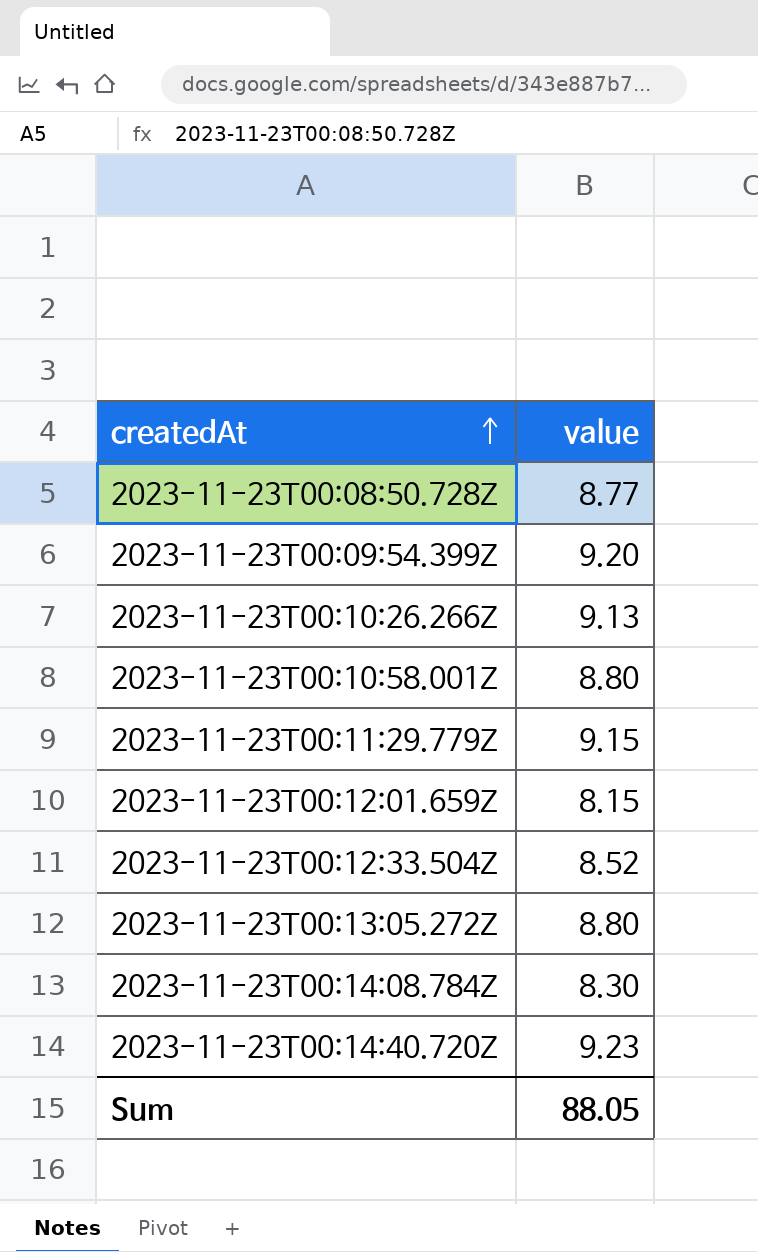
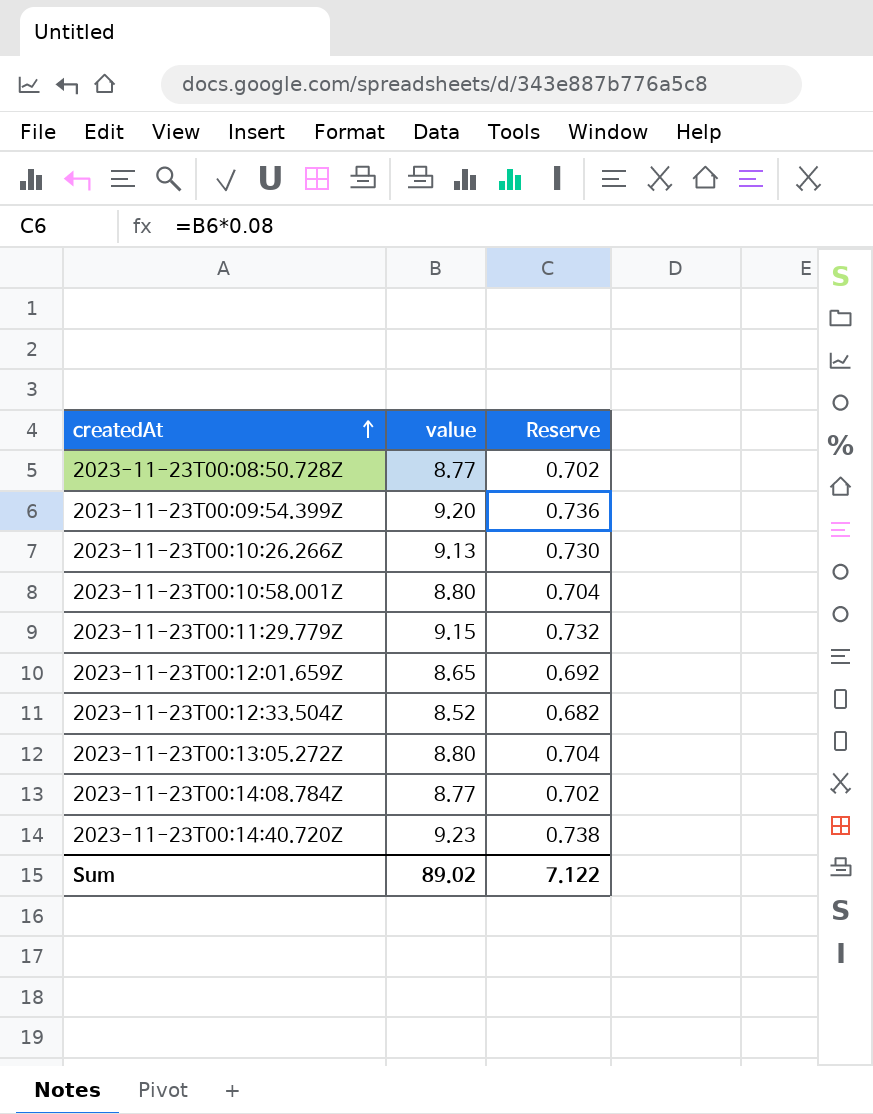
column Reserve | formula: none -> [value] * 0.08
2023-11-23T00:12:01.659Z | value: 8.15 -> 8.65
2023-11-23T00:14:08.784Z | value: 8.30 -> 8.77
Sum | value: 88.05 -> 89.02

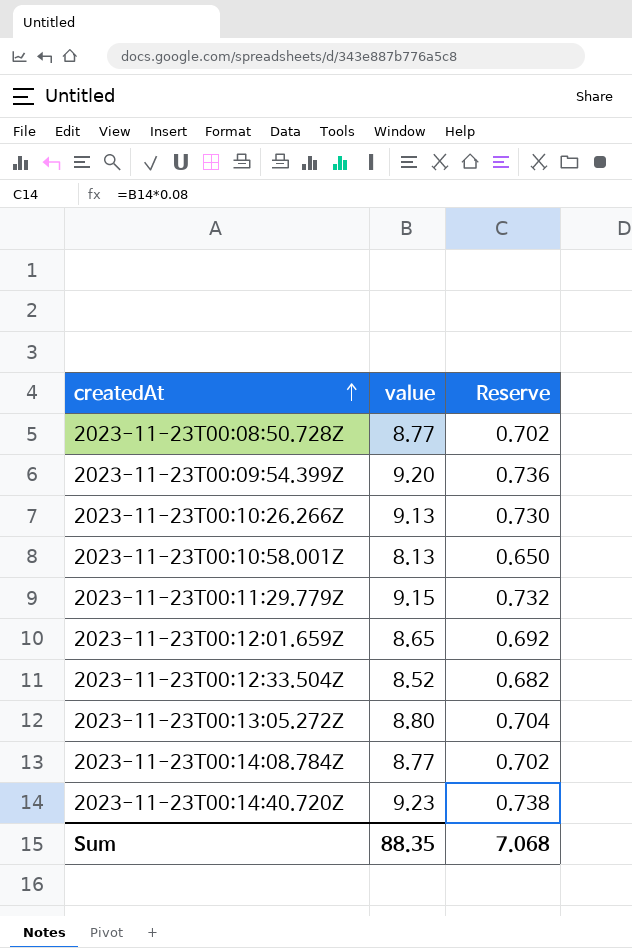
2023-11-23T00:10:58.001Z | value: 8.80 -> 8.13
2023-11-23T00:10:58.001Z | Reserve: 0.704 -> 0.650
Sum | value: 89.02 -> 88.35
Sum | Reserve: 7.122 -> 7.068

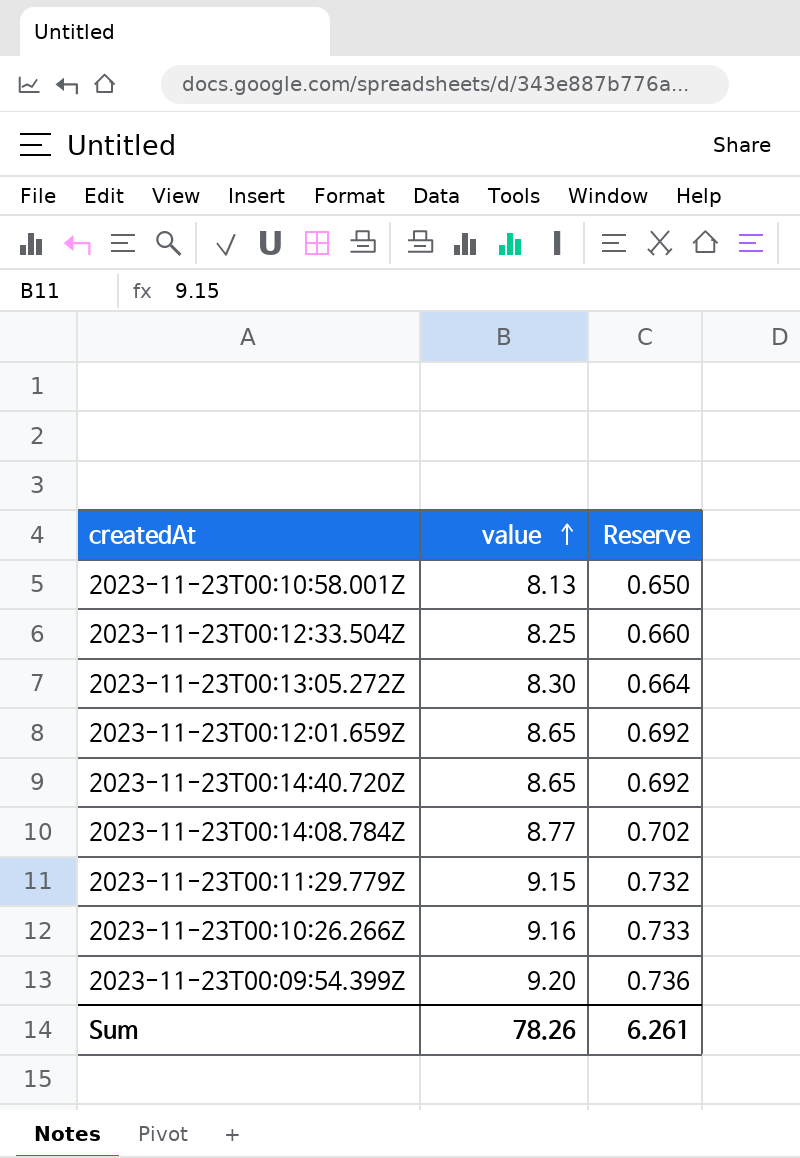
row order: createdAt ascending -> value ascending
row 2023-11-23T00:08:50.728Z: 8.77 | 0.702 -> none
2023-11-23T00:12:33.504Z | value: 8.52 -> 8.25
2023-11-23T00:12:33.504Z | Reserve: 0.682 -> 0.660
2023-11-23T00:13:05.272Z | value: 8.80 -> 8.30
2023-11-23T00:13:05.272Z | Reserve: 0.704 -> 0.664
2023-11-23T00:14:40.720Z | value: 9.23 -> 8.65
2023-11-23T00:14:40.720Z | Reserve: 0.738 -> 0.692
2023-11-23T00:10:26.266Z | value: 9.13 -> 9.16
2023-11-23T00:10:26.266Z | Reserve: 0.730 -> 0.733
Sum | value: 88.35 -> 78.26
Sum | Reserve: 7.068 -> 6.261

